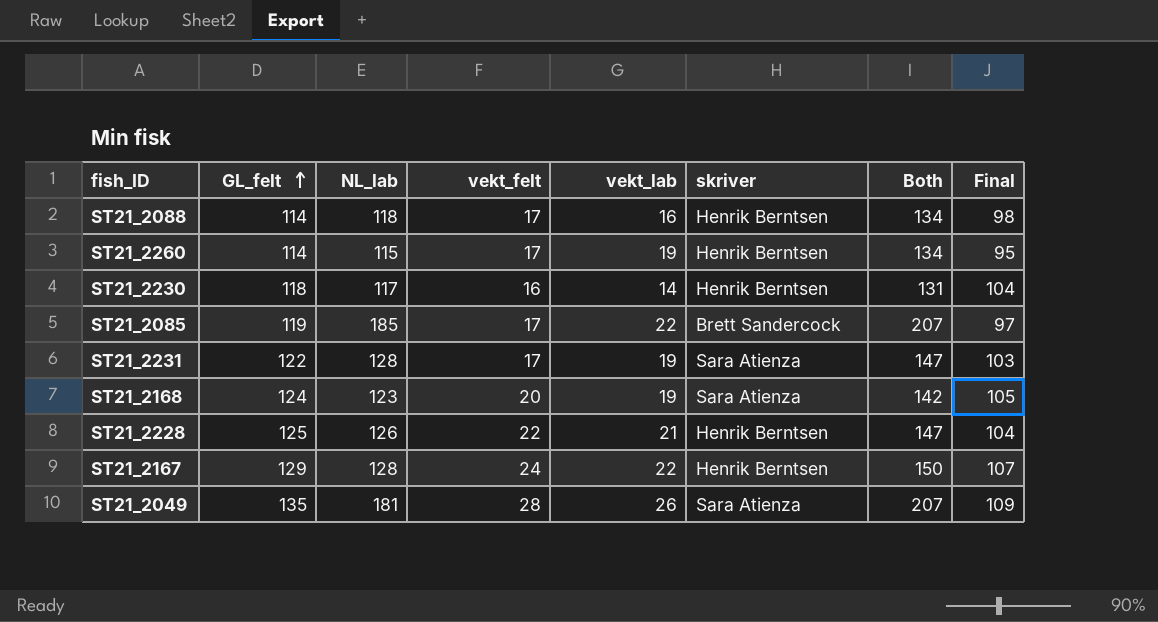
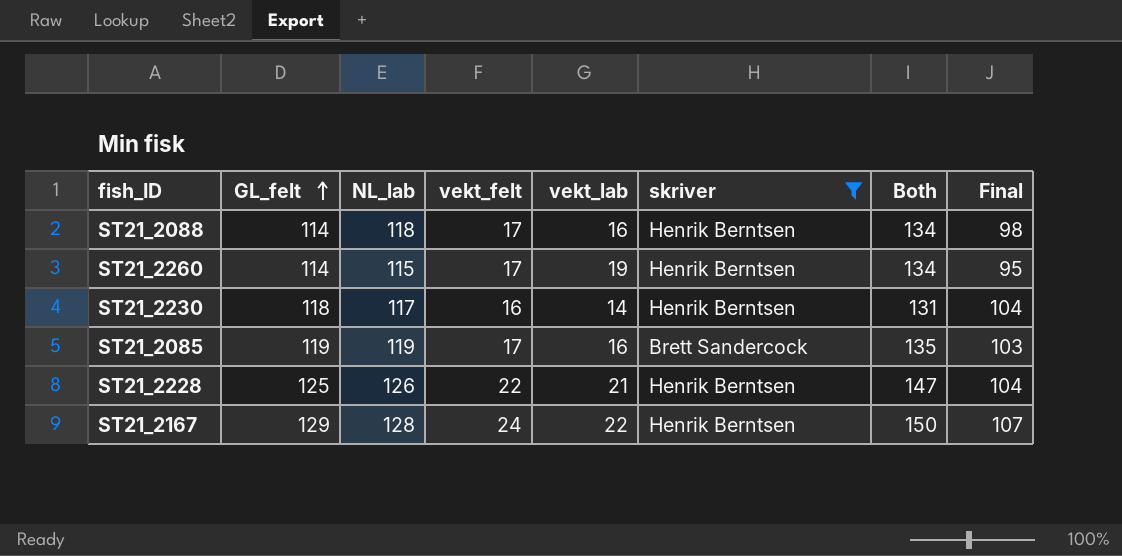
filter: none -> skriver != Sara Atienza
ST21_2085 | NL_lab: 185 -> 119
ST21_2085 | vekt_lab: 22 -> 16
ST21_2085 | Both: 207 -> 135
ST21_2085 | Final: 97 -> 103

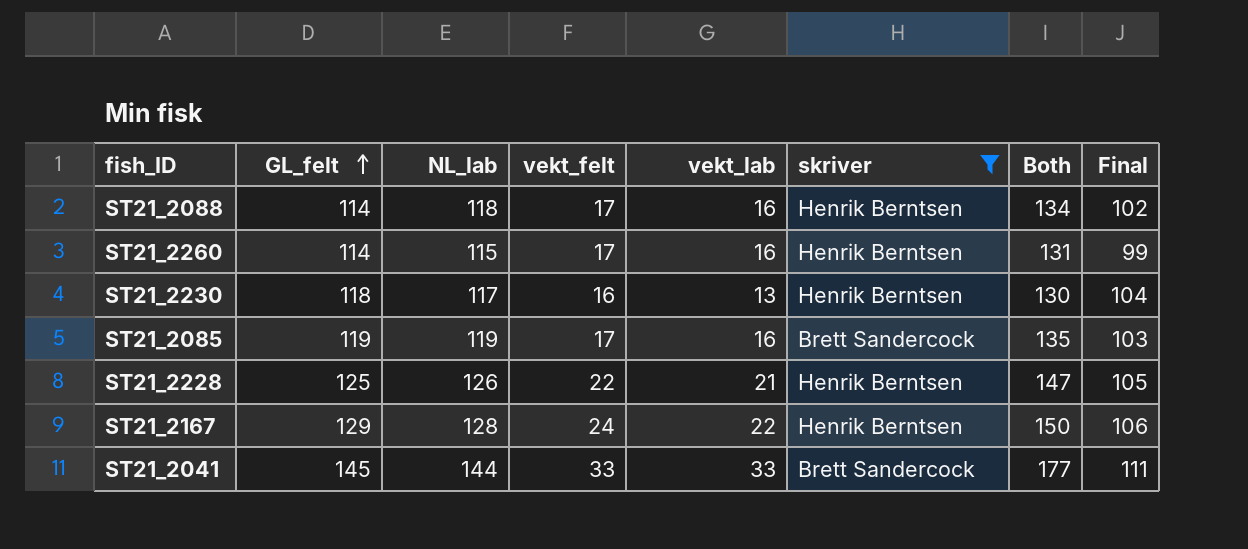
column Final | formula: [GL_felt] - [vekt_lab] -> [NL_lab] - [vekt_lab]
ST21_2260 | vekt_lab: 19 -> 16
ST21_2260 | Both: 134 -> 131
ST21_2230 | vekt_lab: 14 -> 13
ST21_2230 | Both: 131 -> 130
row ST21_2041: none -> 145 | 144 | 33 | 33 | Brett Sandercock | 177 | 111

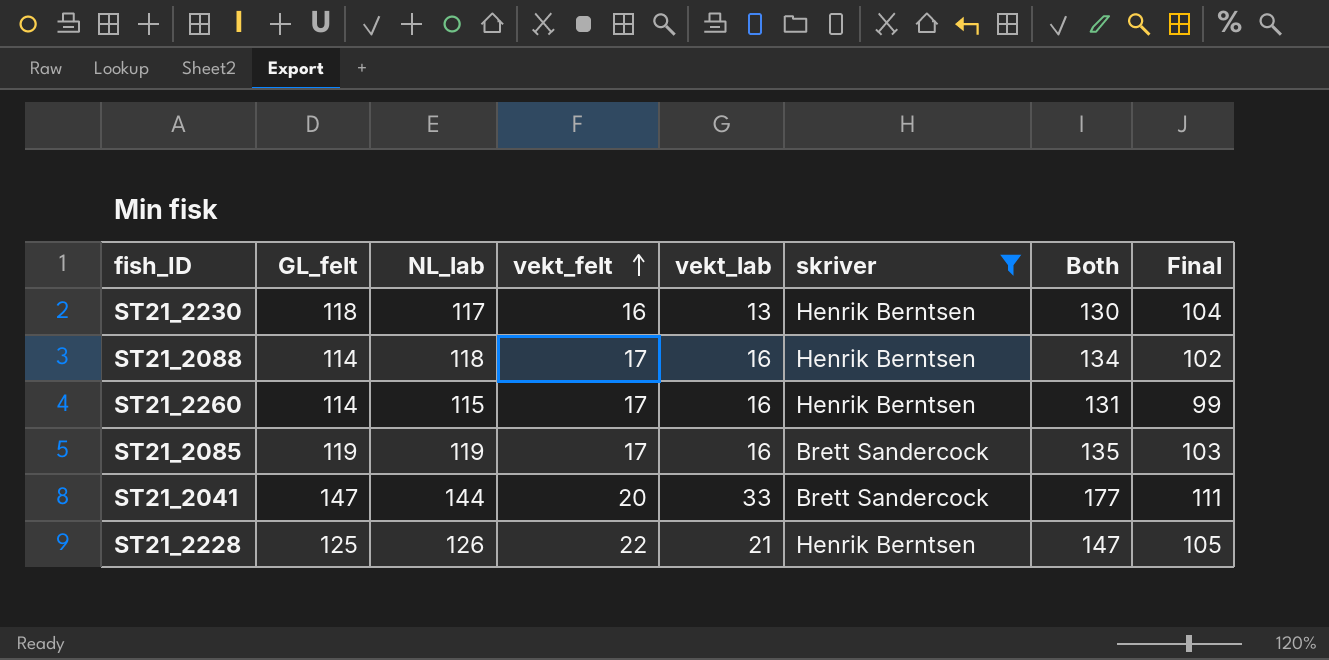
row order: GL_felt ascending -> vekt_felt ascending
row ST21_2167: 129 | 128 | 24 | 22 | Henrik Berntsen | 150 | 106 -> none
ST21_2041 | GL_felt: 145 -> 147
ST21_2041 | vekt_felt: 33 -> 20

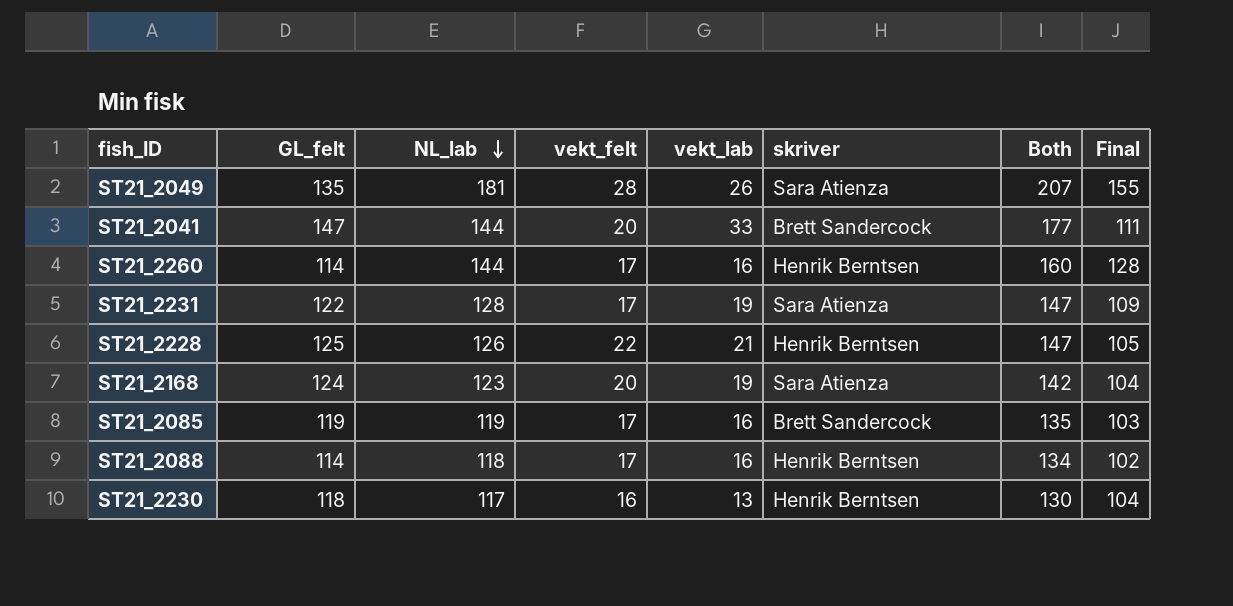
filter: skriver != Sara Atienza -> none
row order: vekt_felt ascending -> NL_lab descending
ST21_2260 | NL_lab: 115 -> 144
ST21_2260 | Both: 131 -> 160
ST21_2260 | Final: 99 -> 128

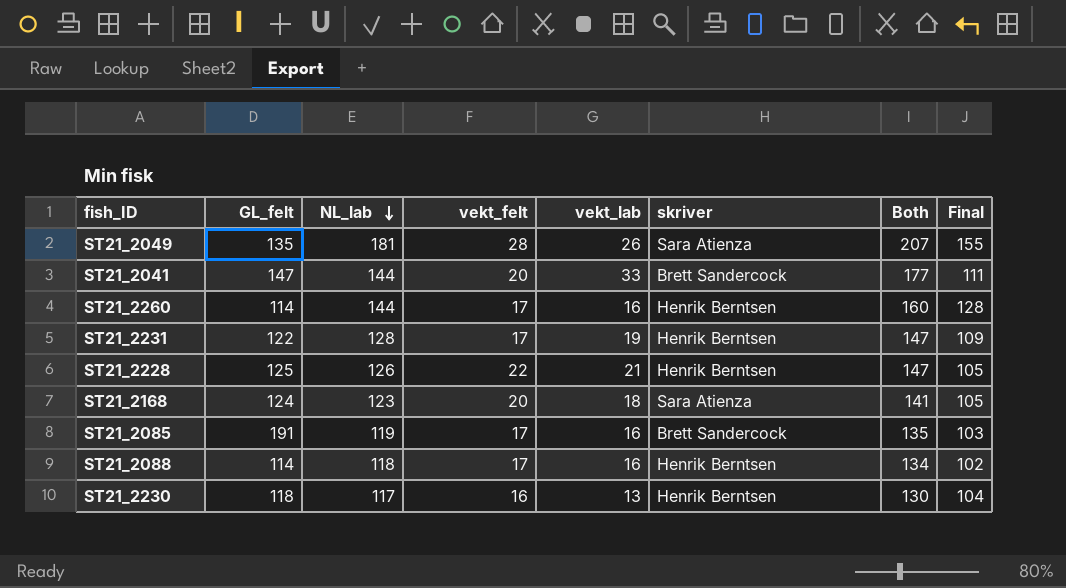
ST21_2231 | skriver: Sara Atienza -> Henrik Berntsen
ST21_2168 | vekt_lab: 19 -> 18
ST21_2168 | Both: 142 -> 141
ST21_2168 | Final: 104 -> 105
ST21_2085 | GL_felt: 119 -> 191

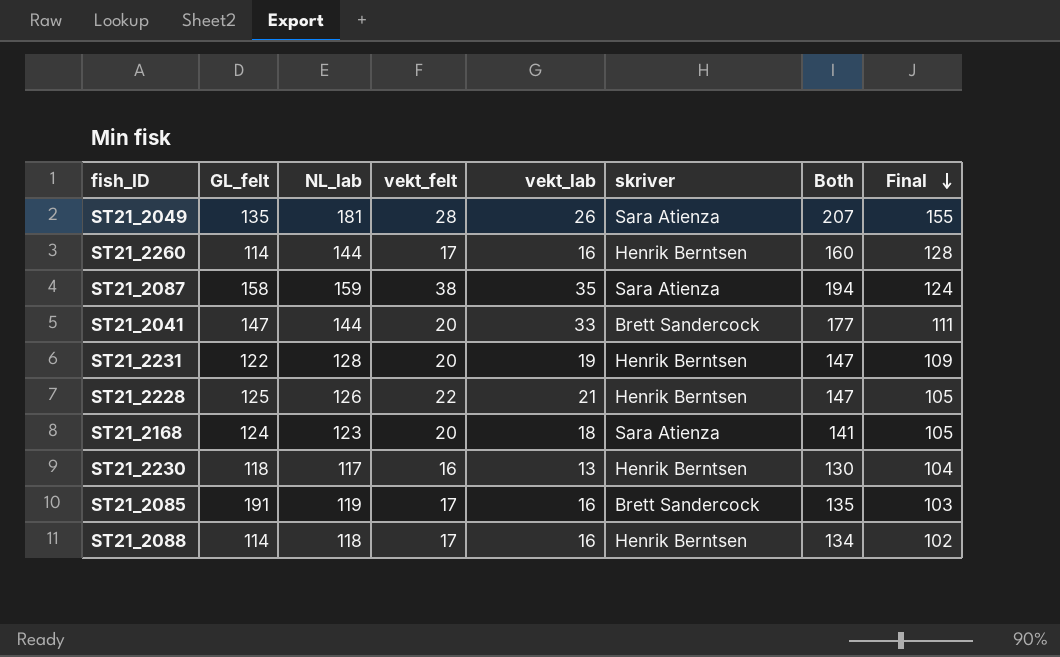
row order: NL_lab descending -> Final descending
row ST21_2087: none -> 158 | 159 | 38 | 35 | Sara Atienza | 194 | 124
ST21_2231 | vekt_felt: 17 -> 20

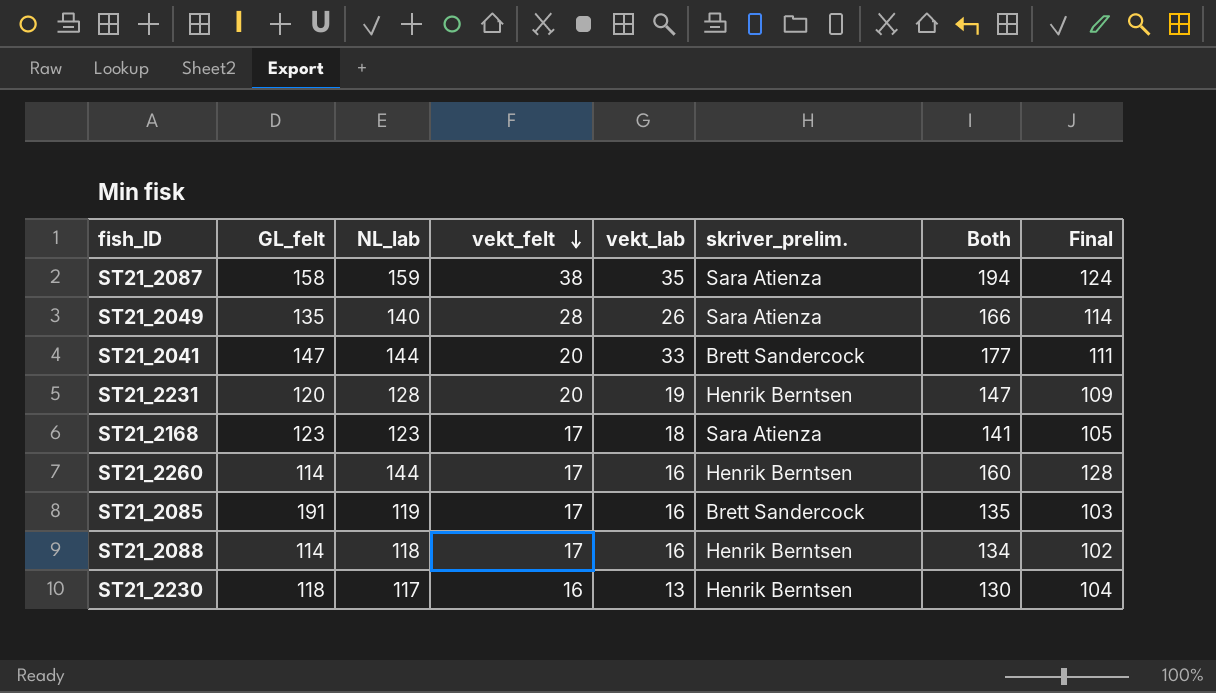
row order: Final descending -> vekt_felt descending
column name: skriver -> skriver_prelim.
row ST21_2228: 125 | 126 | 22 | 21 | Henrik Berntsen | 147 | 105 -> none
ST21_2049 | NL_lab: 181 -> 140
ST21_2049 | Both: 207 -> 166
ST21_2049 | Final: 155 -> 114
ST21_2231 | GL_felt: 122 -> 120
ST21_2168 | GL_felt: 124 -> 123
ST21_2168 | vekt_felt: 20 -> 17

